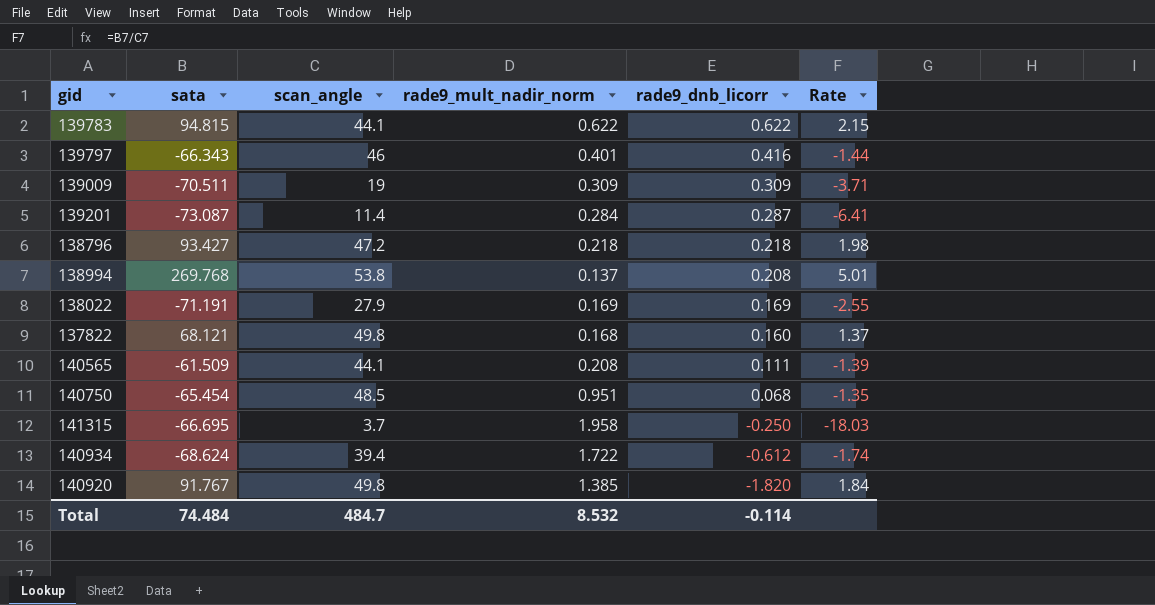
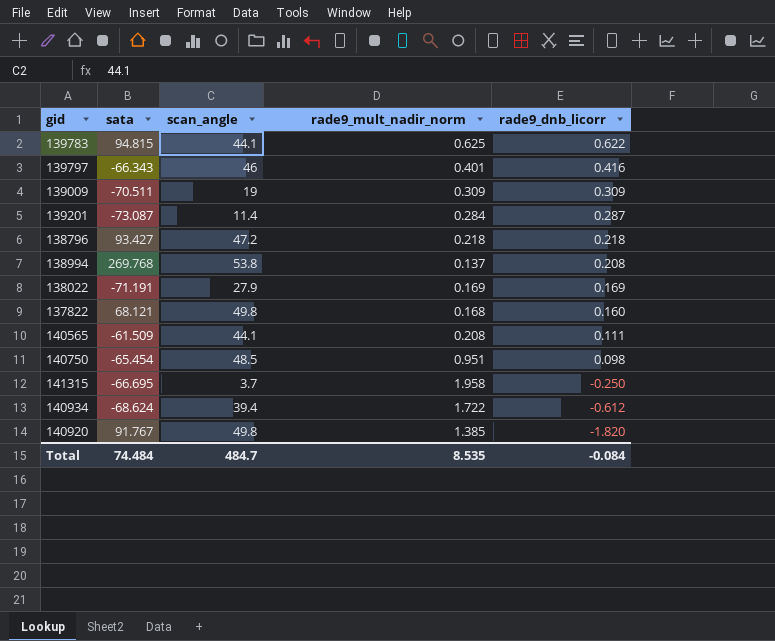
column Rate | formula: [sata] / [scan_angle] -> none
139783 | rade9_mult_nadir_norm: 0.622 -> 0.625
140750 | rade9_dnb_licorr: 0.068 -> 0.098
Total | rade9_mult_nadir_norm: 8.532 -> 8.535
Total | rade9_dnb_licorr: -0.114 -> -0.084

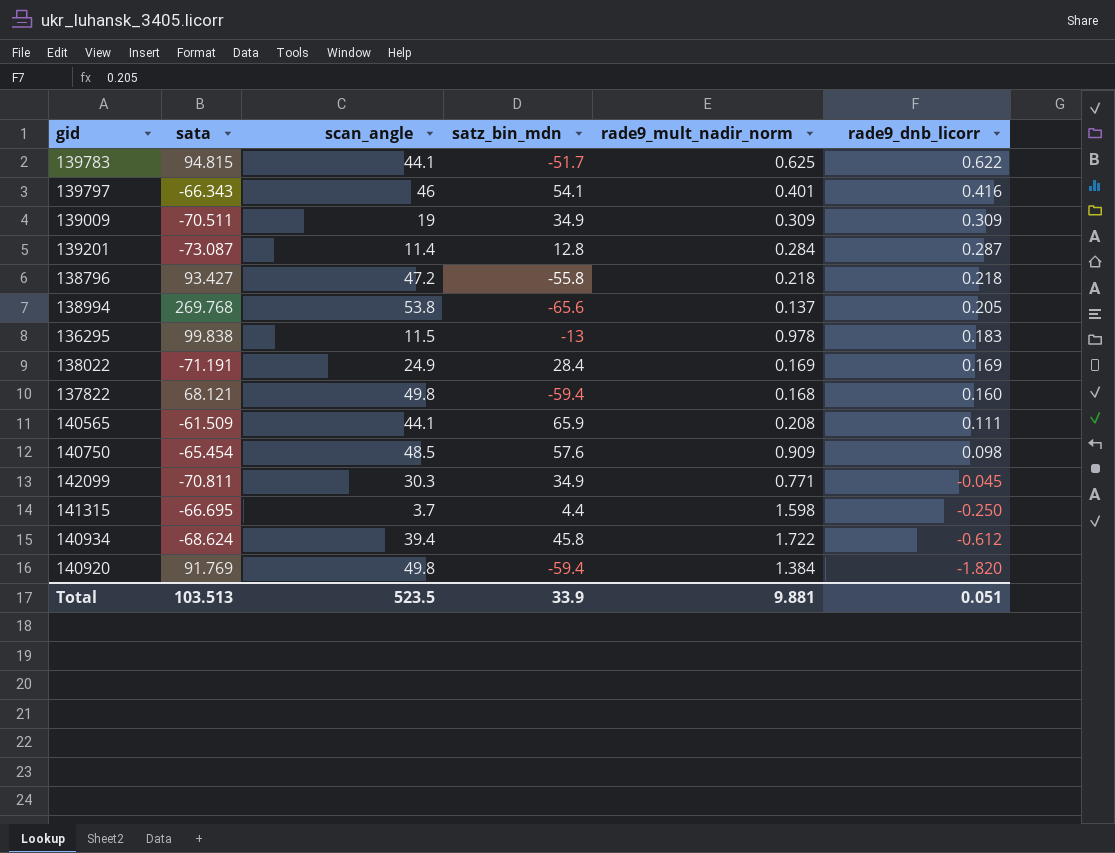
column satz_bin_mdn | position: none -> 4
138994 | rade9_dnb_licorr: 0.208 -> 0.205
row 136295: none -> 99.838 | 11.5 | -13 | 0.978 | 0.183
138022 | scan_angle: 27.9 -> 24.9
140750 | rade9_mult_nadir_norm: 0.951 -> 0.909
row 142099: none -> -70.811 | 30.3 | 34.9 | 0.771 | -0.045
141315 | rade9_mult_nadir_norm: 1.958 -> 1.598
140920 | sata: 91.767 -> 91.769
140920 | rade9_mult_nadir_norm: 1.385 -> 1.384
Total | sata: 74.484 -> 103.513
Total | scan_angle: 484.7 -> 523.5
Total | rade9_mult_nadir_norm: 8.535 -> 9.881
Total | rade9_dnb_licorr: -0.084 -> 0.051

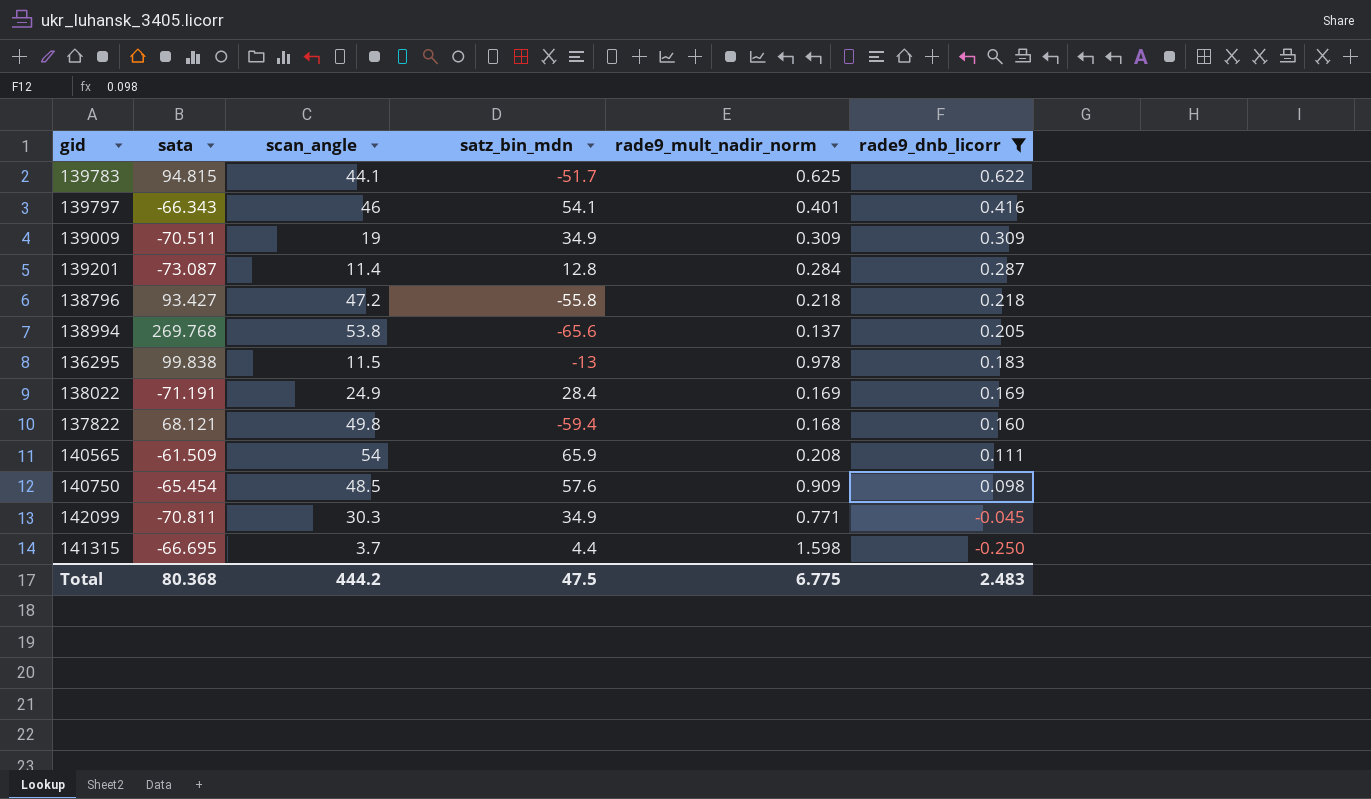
filter: none -> rade9_dnb_licorr >= -0.250
140565 | scan_angle: 44.1 -> 54
Total | sata: 103.513 -> 80.368
Total | scan_angle: 523.5 -> 444.2
Total | satz_bin_mdn: 33.9 -> 47.5
Total | rade9_mult_nadir_norm: 9.881 -> 6.775
Total | rade9_dnb_licorr: 0.051 -> 2.483

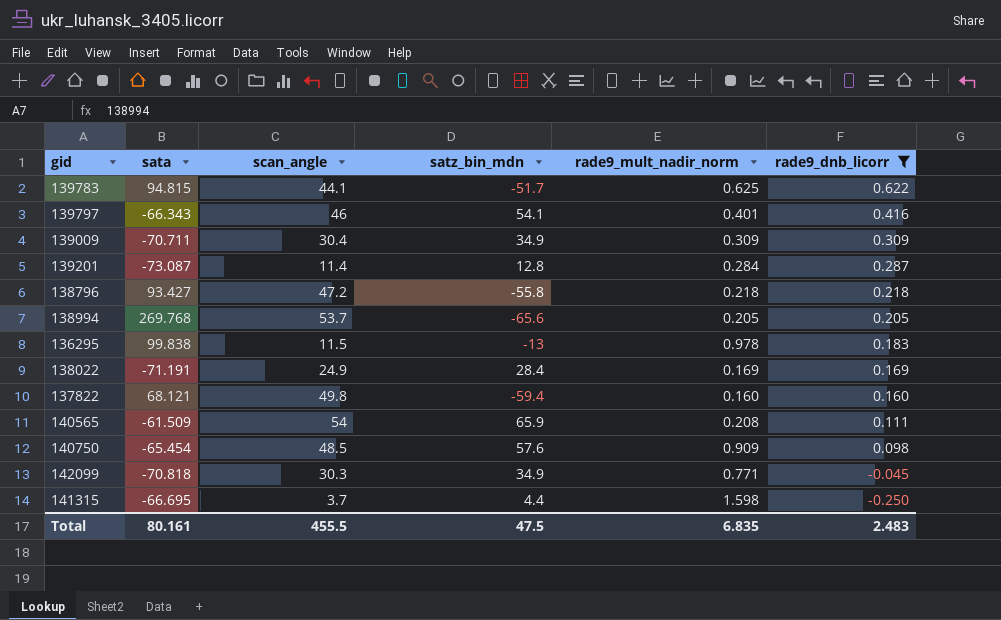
139009 | sata: -70.511 -> -70.711
139009 | scan_angle: 19 -> 30.4
138994 | scan_angle: 53.8 -> 53.7
138994 | rade9_mult_nadir_norm: 0.137 -> 0.205
137822 | rade9_mult_nadir_norm: 0.168 -> 0.160
142099 | sata: -70.811 -> -70.818
Total | sata: 80.368 -> 80.161
Total | scan_angle: 444.2 -> 455.5
Total | rade9_mult_nadir_norm: 6.775 -> 6.835

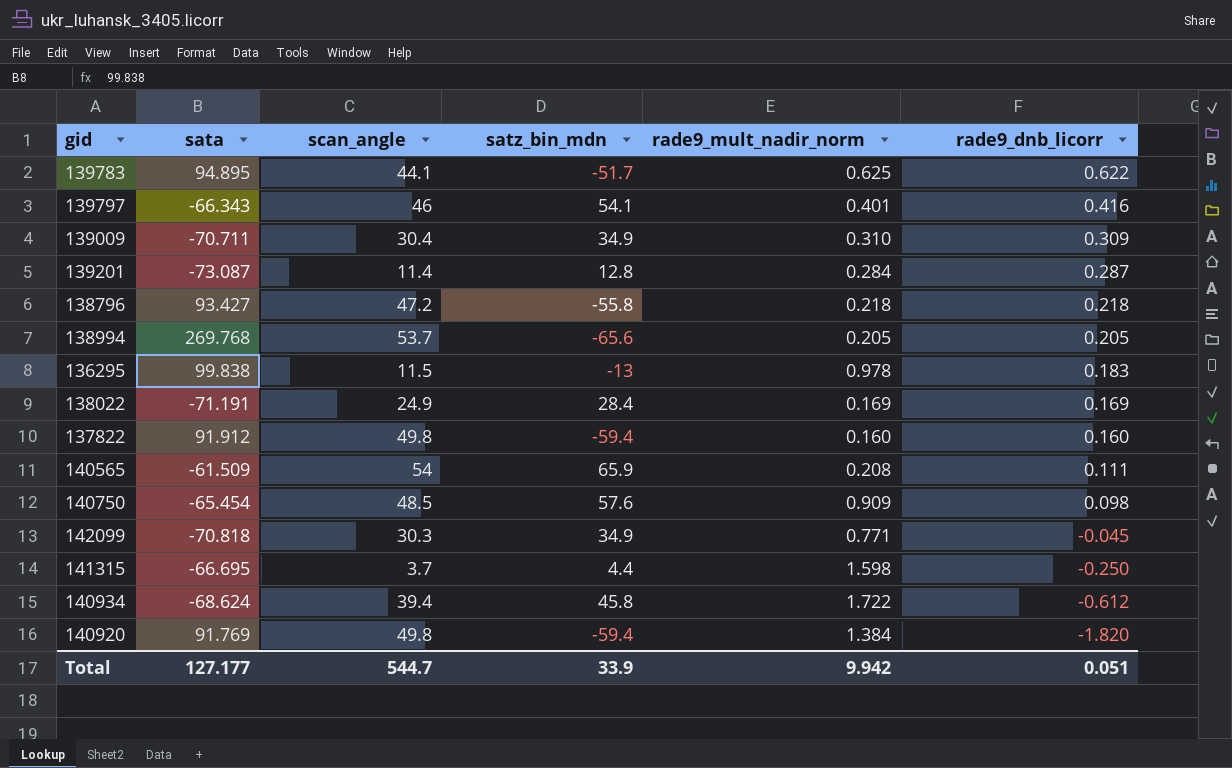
filter: rade9_dnb_licorr >= -0.250 -> none
139783 | sata: 94.815 -> 94.895
139009 | rade9_mult_nadir_norm: 0.309 -> 0.310
137822 | sata: 68.121 -> 91.912
Total | sata: 80.161 -> 127.177
Total | scan_angle: 455.5 -> 544.7
Total | satz_bin_mdn: 47.5 -> 33.9
Total | rade9_mult_nadir_norm: 6.835 -> 9.942
Total | rade9_dnb_licorr: 2.483 -> 0.051

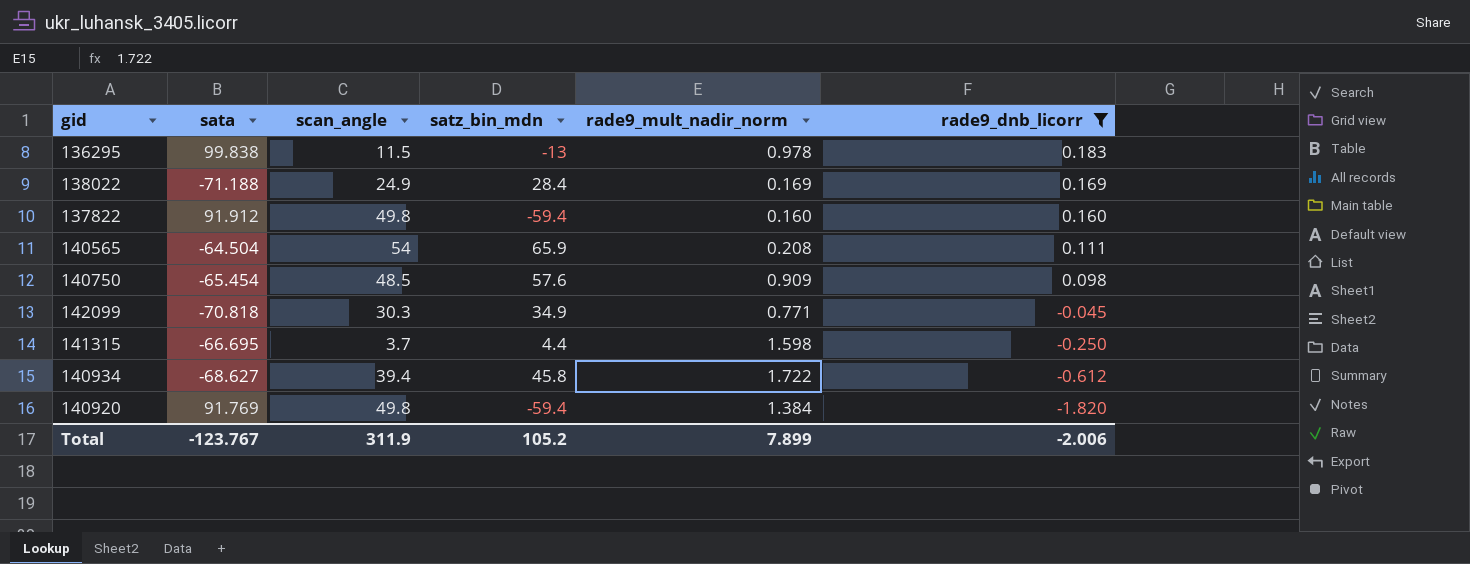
filter: none -> rade9_dnb_licorr <= 0.183
138022 | sata: -71.191 -> -71.188
140565 | sata: -61.509 -> -64.504
140934 | sata: -68.624 -> -68.627
Total | sata: 127.177 -> -123.767
Total | scan_angle: 544.7 -> 311.9
Total | satz_bin_mdn: 33.9 -> 105.2
Total | rade9_mult_nadir_norm: 9.942 -> 7.899
Total | rade9_dnb_licorr: 0.051 -> -2.006

